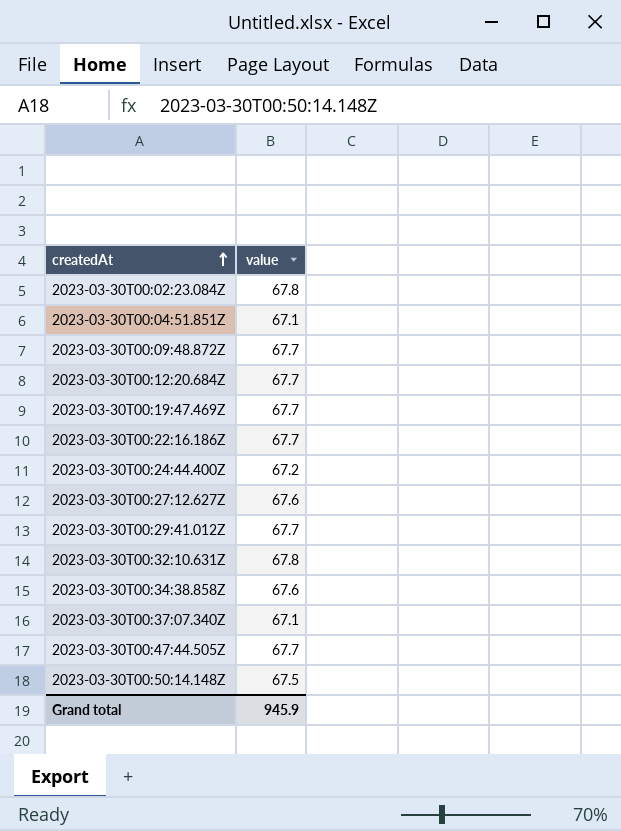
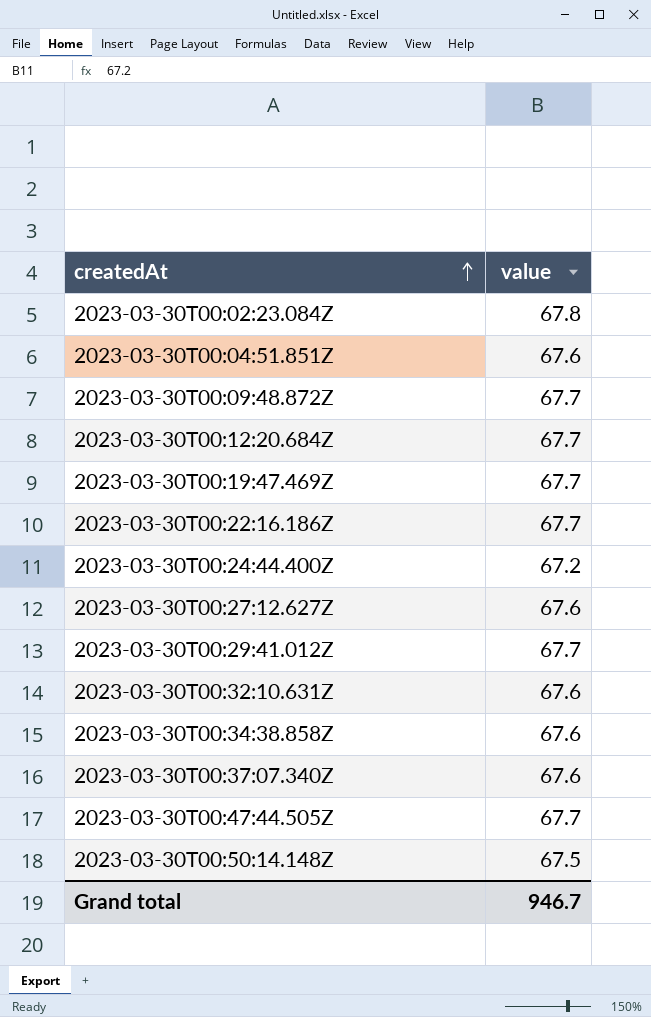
2023-03-30T00:04:51.851Z | value: 67.1 -> 67.6
2023-03-30T00:32:10.631Z | value: 67.8 -> 67.6
2023-03-30T00:37:07.340Z | value: 67.1 -> 67.6
Grand total | value: 945.9 -> 946.7

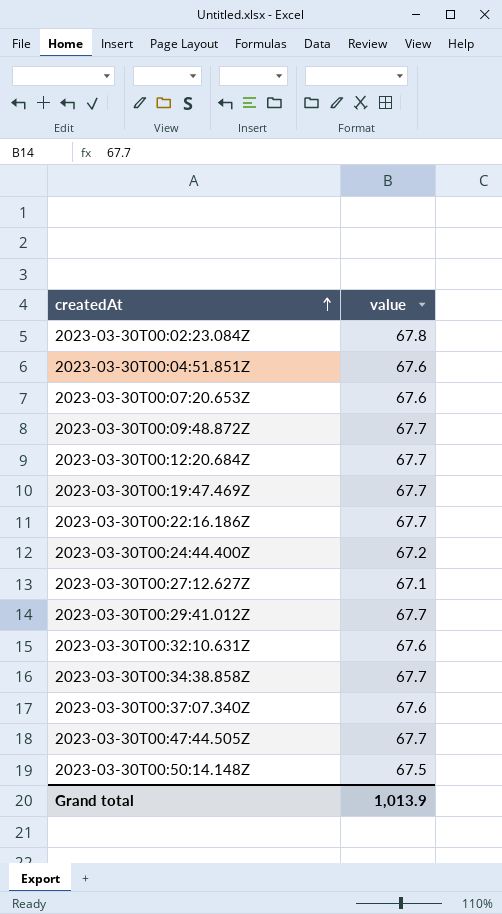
row 2023-03-30T00:07:20.653Z: none -> 67.6
2023-03-30T00:27:12.627Z | value: 67.6 -> 67.1
2023-03-30T00:34:38.858Z | value: 67.6 -> 67.7
Grand total | value: 946.7 -> 1,013.9

